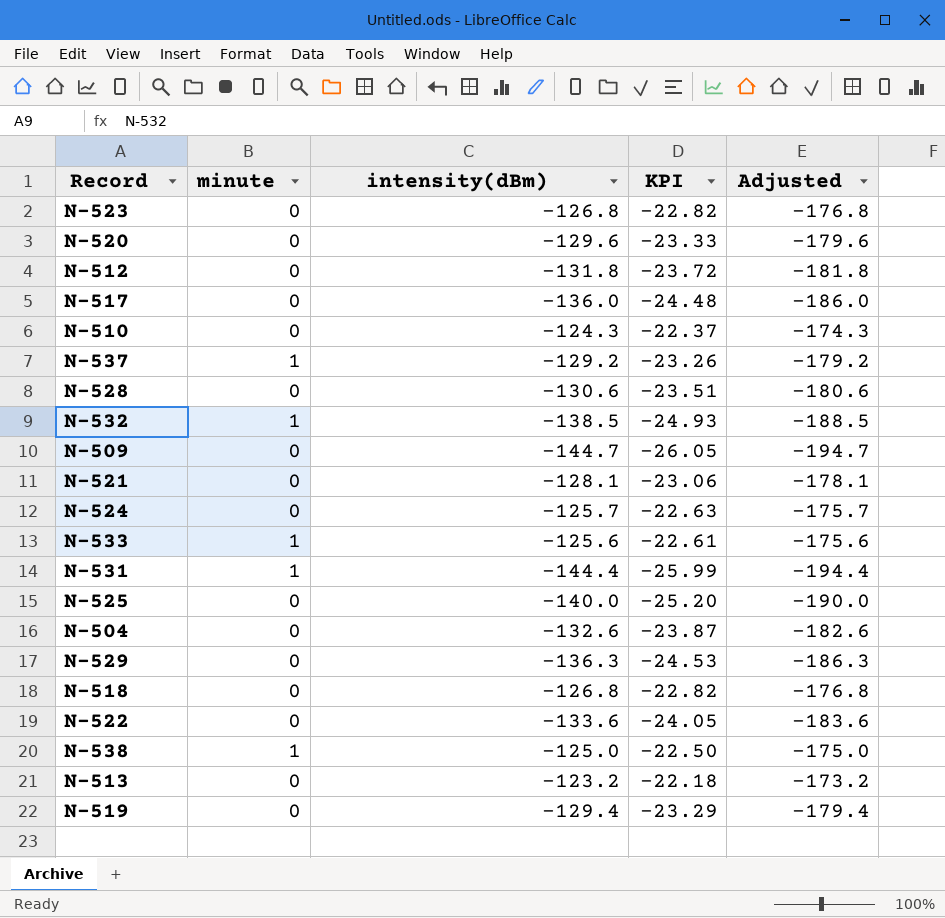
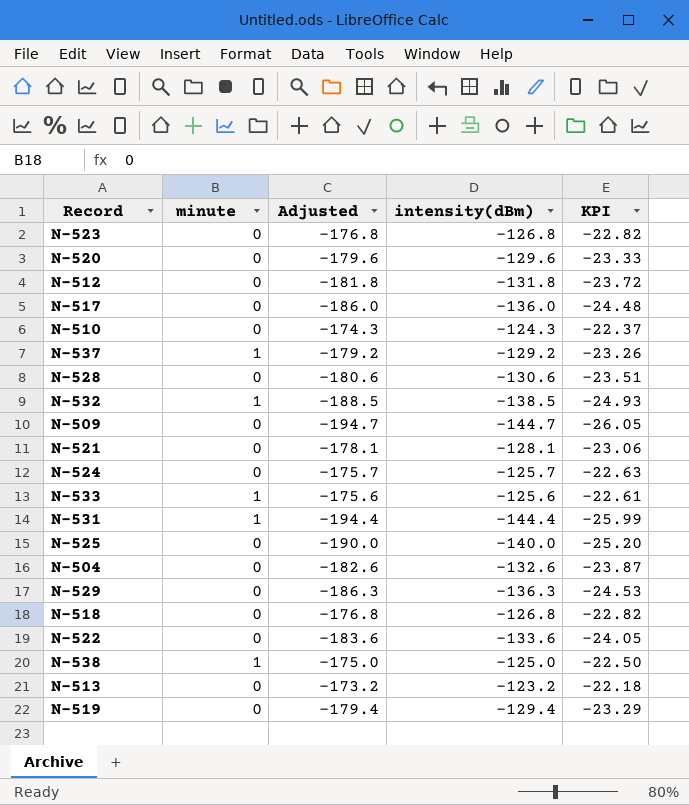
column Adjusted | position: 5 -> 3

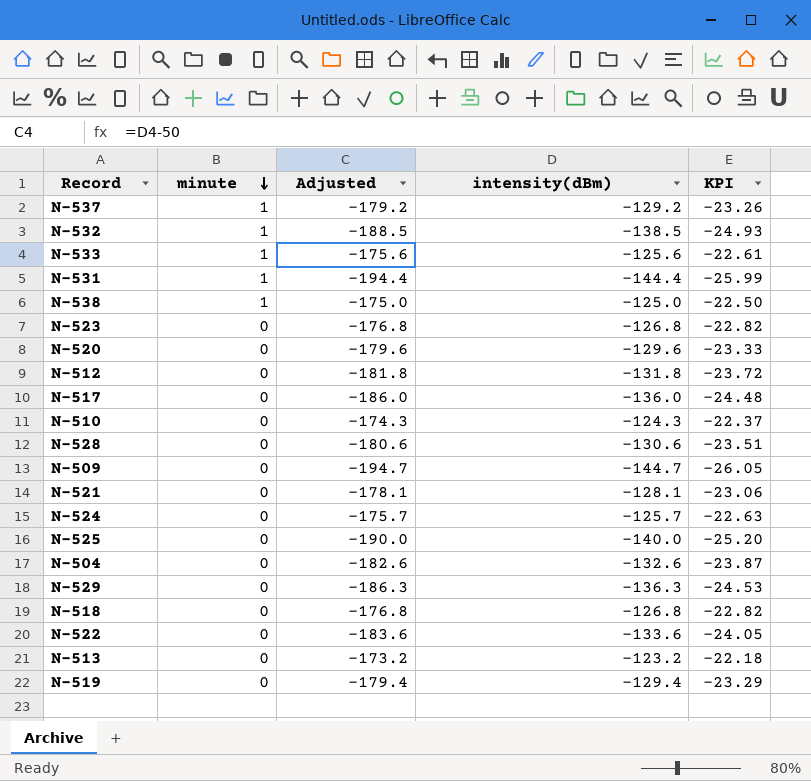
row order: none -> minute descending

